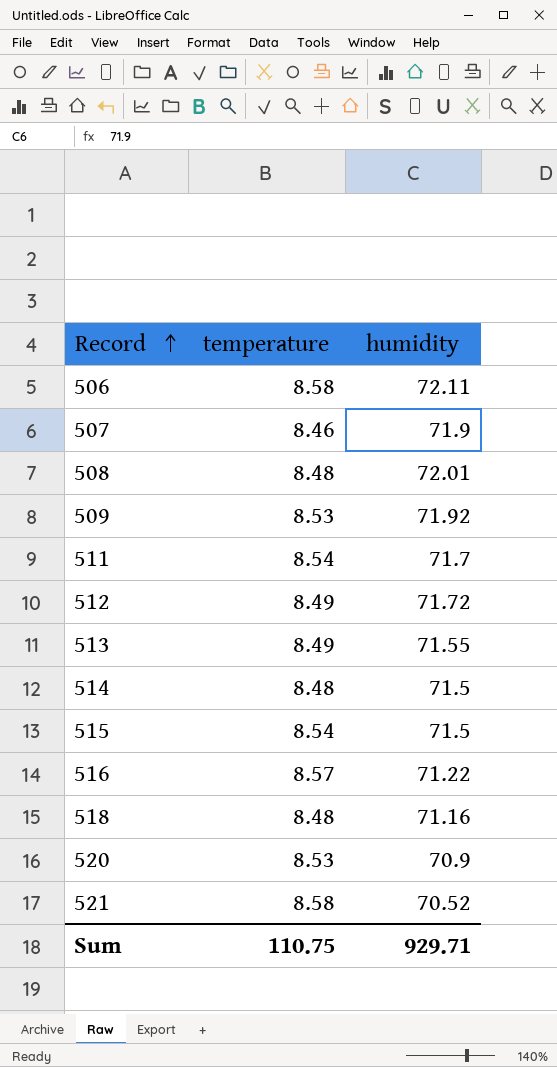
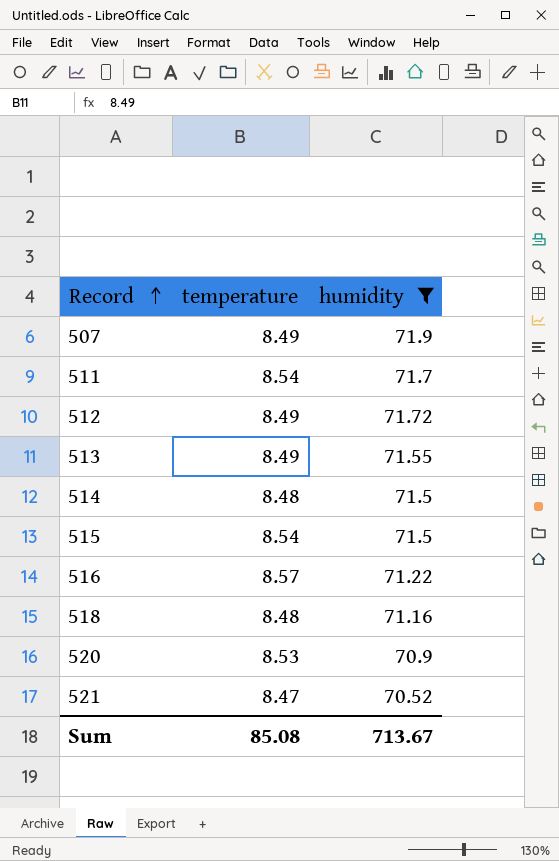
filter: none -> humidity <= 71.9
507 | temperature: 8.46 -> 8.49
521 | temperature: 8.58 -> 8.47
Sum | temperature: 110.75 -> 85.08
Sum | humidity: 929.71 -> 713.67

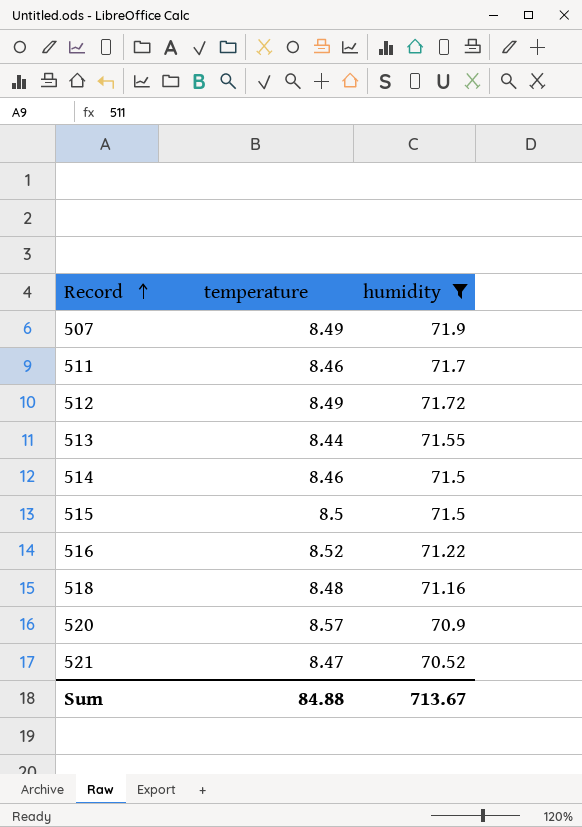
511 | temperature: 8.54 -> 8.46
513 | temperature: 8.49 -> 8.44
514 | temperature: 8.48 -> 8.46
515 | temperature: 8.54 -> 8.5
516 | temperature: 8.57 -> 8.52
520 | temperature: 8.53 -> 8.57
Sum | temperature: 85.08 -> 84.88

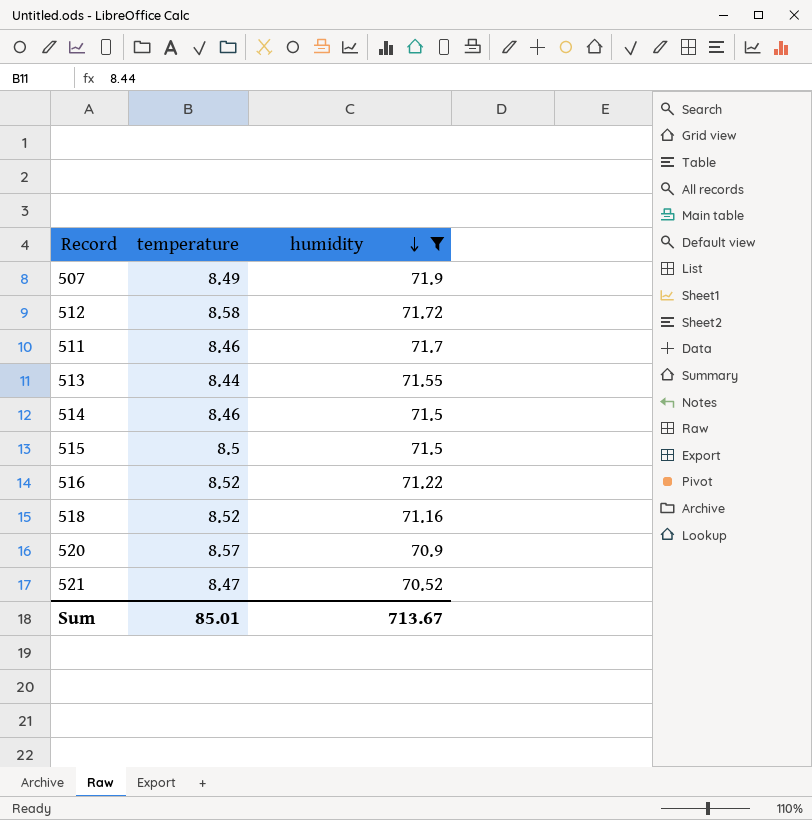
row order: Record ascending -> humidity descending
512 | temperature: 8.49 -> 8.58
518 | temperature: 8.48 -> 8.52
Sum | temperature: 84.88 -> 85.01

